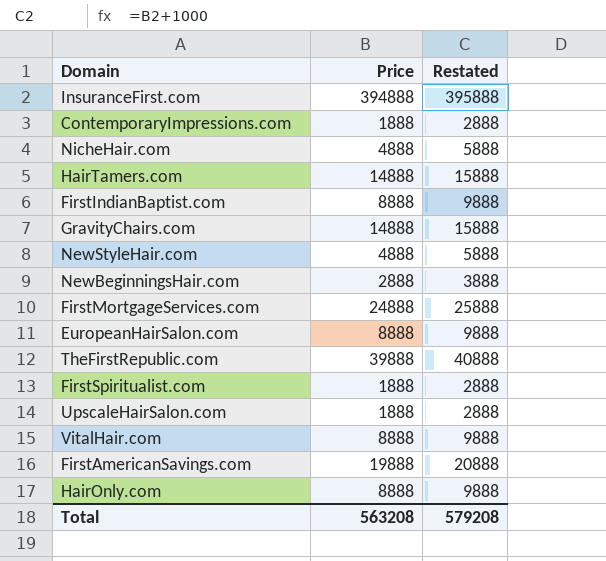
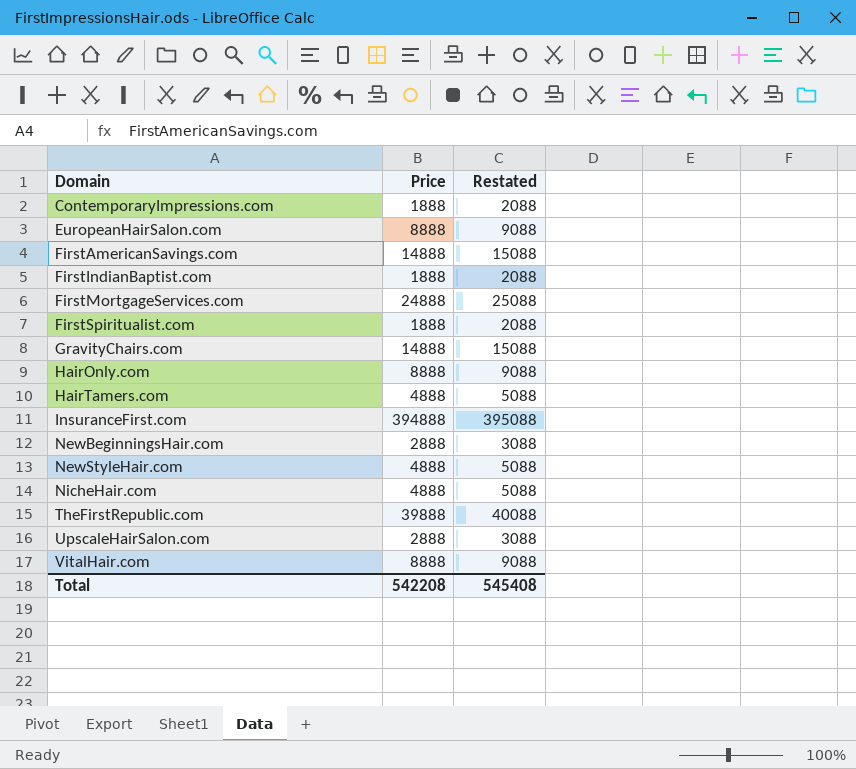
row order: none -> Domain ascending
column Restated | formula: [Price] + 1000 -> [Price] + 200
FirstAmericanSavings.com | Price: 19888 -> 14888
FirstIndianBaptist.com | Price: 8888 -> 1888
HairTamers.com | Price: 14888 -> 4888
UpscaleHairSalon.com | Price: 1888 -> 2888
Total | Price: 563208 -> 542208
Total | Restated: 579208 -> 545408

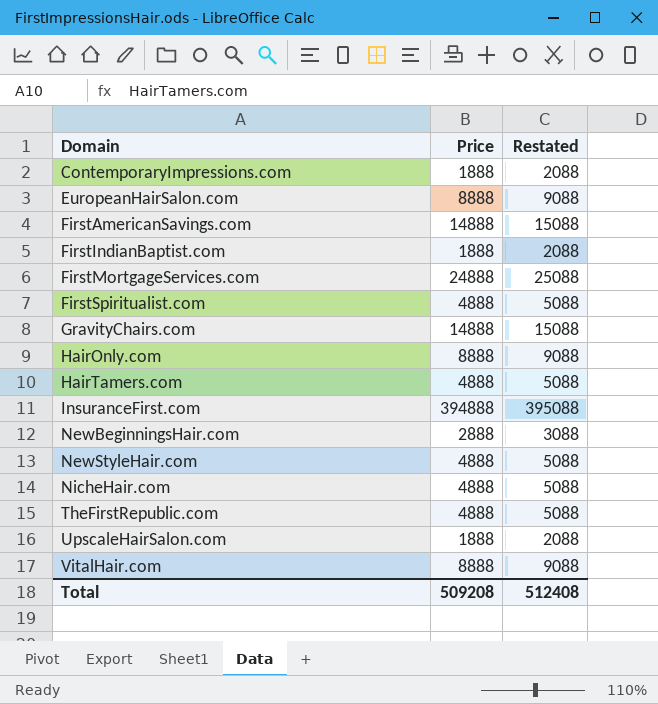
FirstSpiritualist.com | Price: 1888 -> 4888
FirstSpiritualist.com | Restated: 2088 -> 5088
TheFirstRepublic.com | Price: 39888 -> 4888
TheFirstRepublic.com | Restated: 40088 -> 5088
UpscaleHairSalon.com | Price: 2888 -> 1888
UpscaleHairSalon.com | Restated: 3088 -> 2088
Total | Price: 542208 -> 509208
Total | Restated: 545408 -> 512408

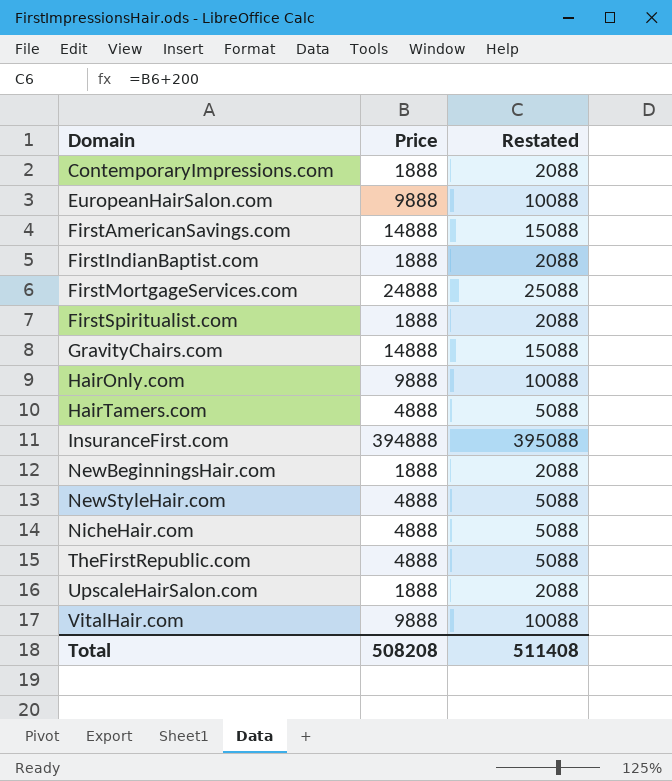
EuropeanHairSalon.com | Price: 8888 -> 9888
EuropeanHairSalon.com | Restated: 9088 -> 10088
FirstSpiritualist.com | Price: 4888 -> 1888
FirstSpiritualist.com | Restated: 5088 -> 2088
HairOnly.com | Price: 8888 -> 9888
HairOnly.com | Restated: 9088 -> 10088
NewBeginningsHair.com | Price: 2888 -> 1888
NewBeginningsHair.com | Restated: 3088 -> 2088
VitalHair.com | Price: 8888 -> 9888
VitalHair.com | Restated: 9088 -> 10088
Total | Price: 509208 -> 508208
Total | Restated: 512408 -> 511408

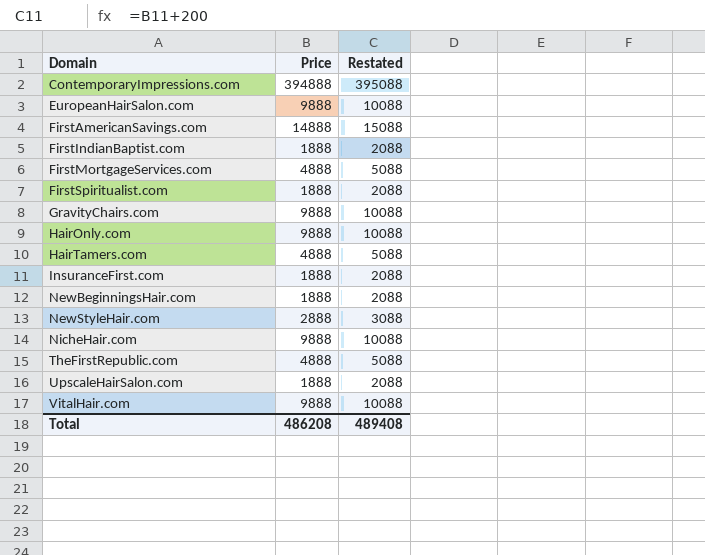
ContemporaryImpressions.com | Price: 1888 -> 394888
ContemporaryImpressions.com | Restated: 2088 -> 395088
FirstMortgageServices.com | Price: 24888 -> 4888
FirstMortgageServices.com | Restated: 25088 -> 5088
GravityChairs.com | Price: 14888 -> 9888
GravityChairs.com | Restated: 15088 -> 10088
InsuranceFirst.com | Price: 394888 -> 1888
InsuranceFirst.com | Restated: 395088 -> 2088
NewStyleHair.com | Price: 4888 -> 2888
NewStyleHair.com | Restated: 5088 -> 3088
NicheHair.com | Price: 4888 -> 9888
NicheHair.com | Restated: 5088 -> 10088
Total | Price: 508208 -> 486208
Total | Restated: 511408 -> 489408

